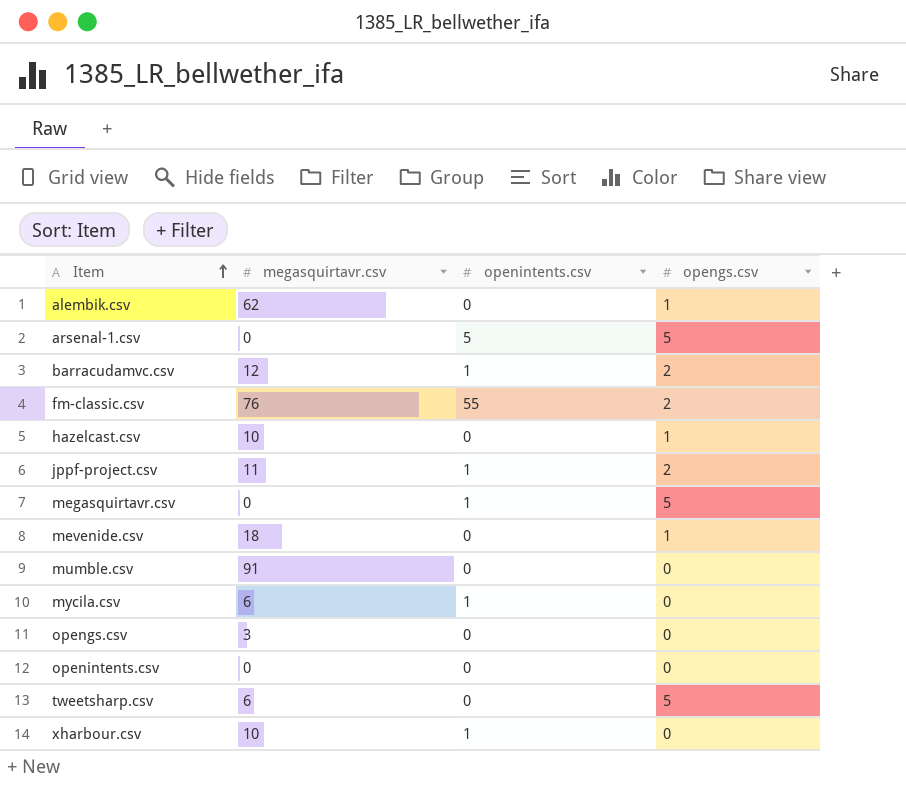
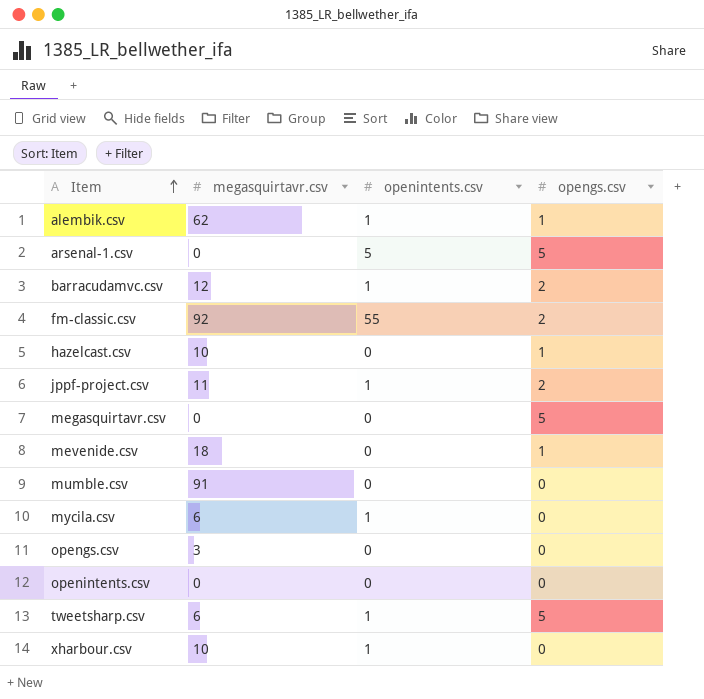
alembik.csv | openintents.csv: 0 -> 1
fm-classic.csv | megasquirtavr.csv: 76 -> 92
megasquirtavr.csv | openintents.csv: 1 -> 0
tweetsharp.csv | openintents.csv: 0 -> 1

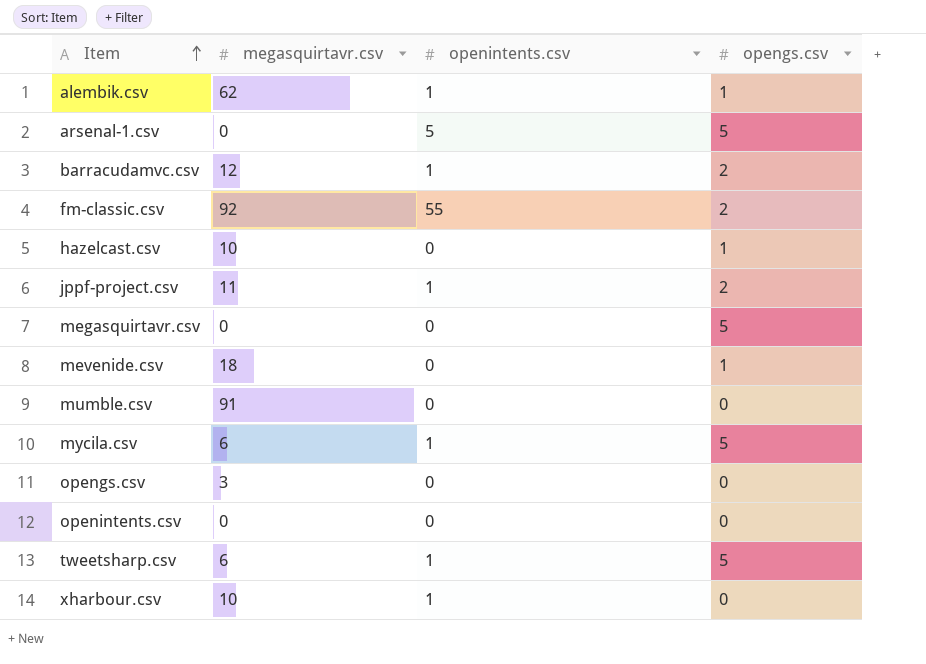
mycila.csv | opengs.csv: 0 -> 5

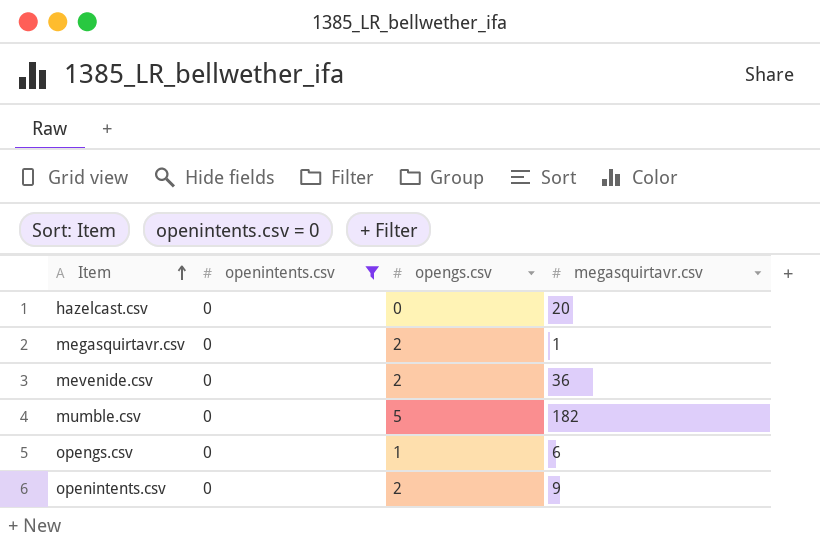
filter: none -> openintents.csv = 0
column megasquirtavr.csv | position: 2 -> 4
hazelcast.csv | opengs.csv: 1 -> 0
hazelcast.csv | megasquirtavr.csv: 10 -> 20
megasquirtavr.csv | opengs.csv: 5 -> 2
megasquirtavr.csv | megasquirtavr.csv: 0 -> 1
mevenide.csv | opengs.csv: 1 -> 2
mevenide.csv | megasquirtavr.csv: 18 -> 36
mumble.csv | opengs.csv: 0 -> 5
mumble.csv | megasquirtavr.csv: 91 -> 182
opengs.csv | opengs.csv: 0 -> 1
opengs.csv | megasquirtavr.csv: 3 -> 6
openintents.csv | opengs.csv: 0 -> 2
openintents.csv | megasquirtavr.csv: 0 -> 9

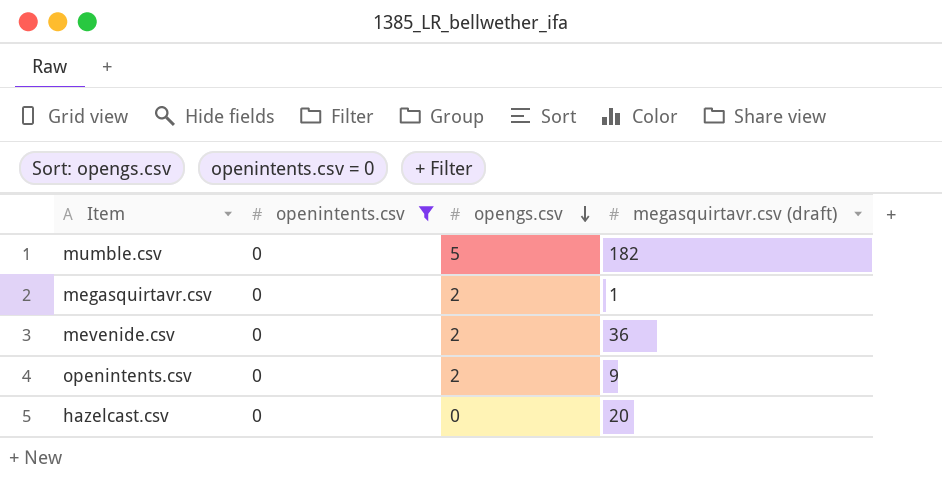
row order: Item ascending -> opengs.csv descending
column name: megasquirtavr.csv -> megasquirtavr.csv (draft)
row opengs.csv: 0 | 1 | 6 -> none

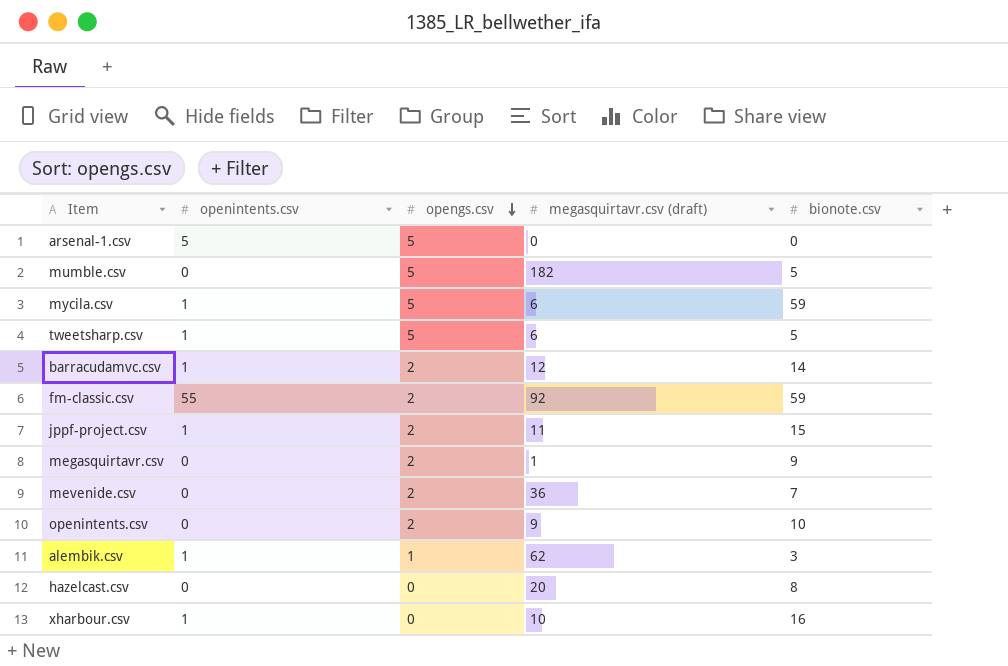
filter: openintents.csv = 0 -> none
column bionote.csv | position: none -> 5

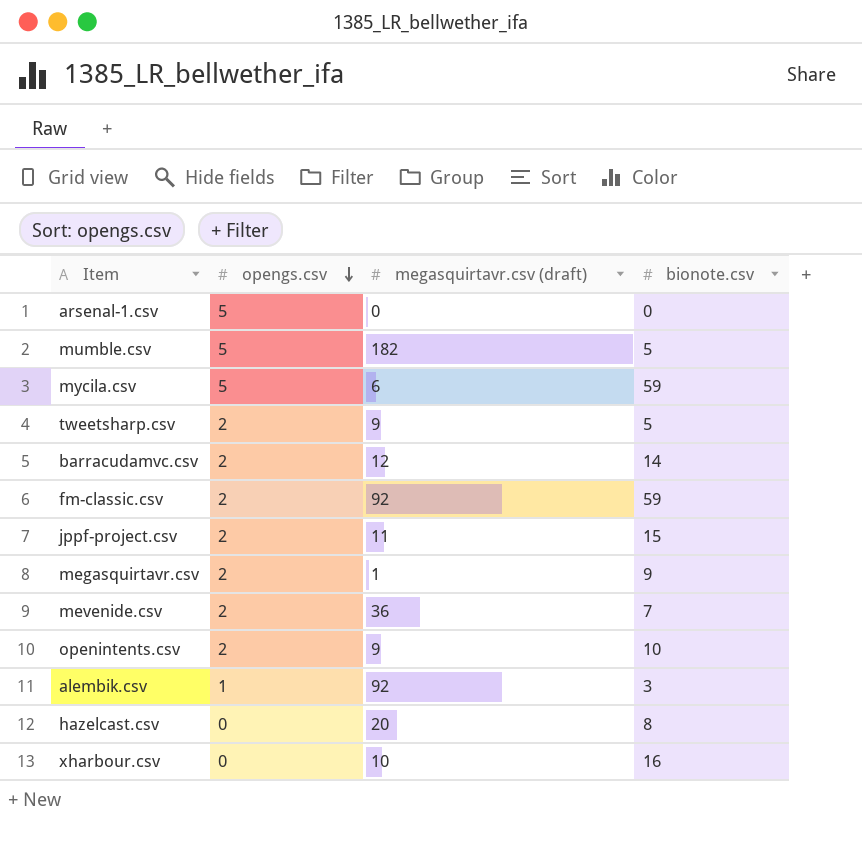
column openintents.csv | position: 2 -> none
tweetsharp.csv | opengs.csv: 5 -> 2
tweetsharp.csv | megasquirtavr.csv (draft): 6 -> 9
alembik.csv | megasquirtavr.csv (draft): 62 -> 92

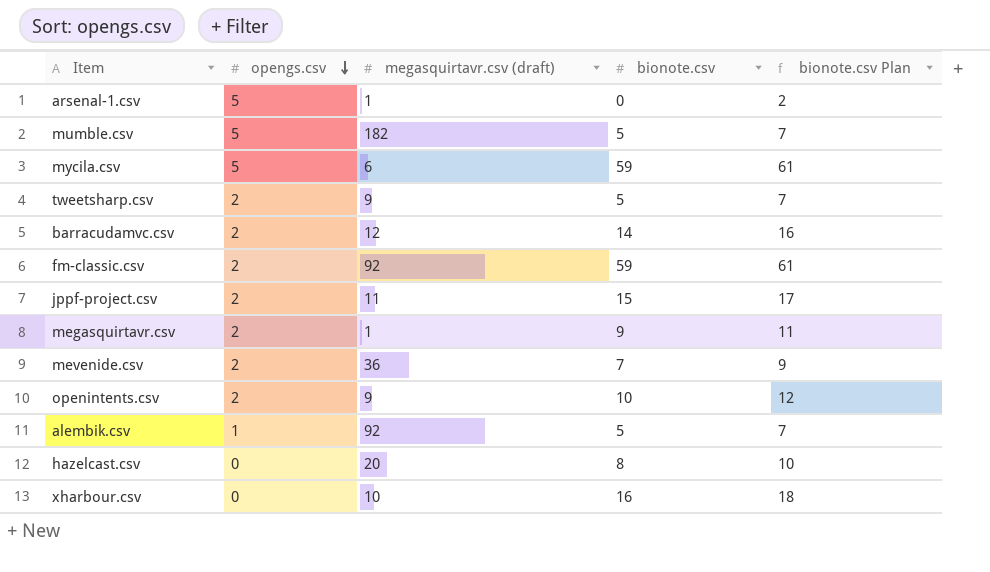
column bionote.csv Plan | formula: none -> [bionote.csv] + 2
arsenal-1.csv | megasquirtavr.csv (draft): 0 -> 1
alembik.csv | bionote.csv: 3 -> 5

